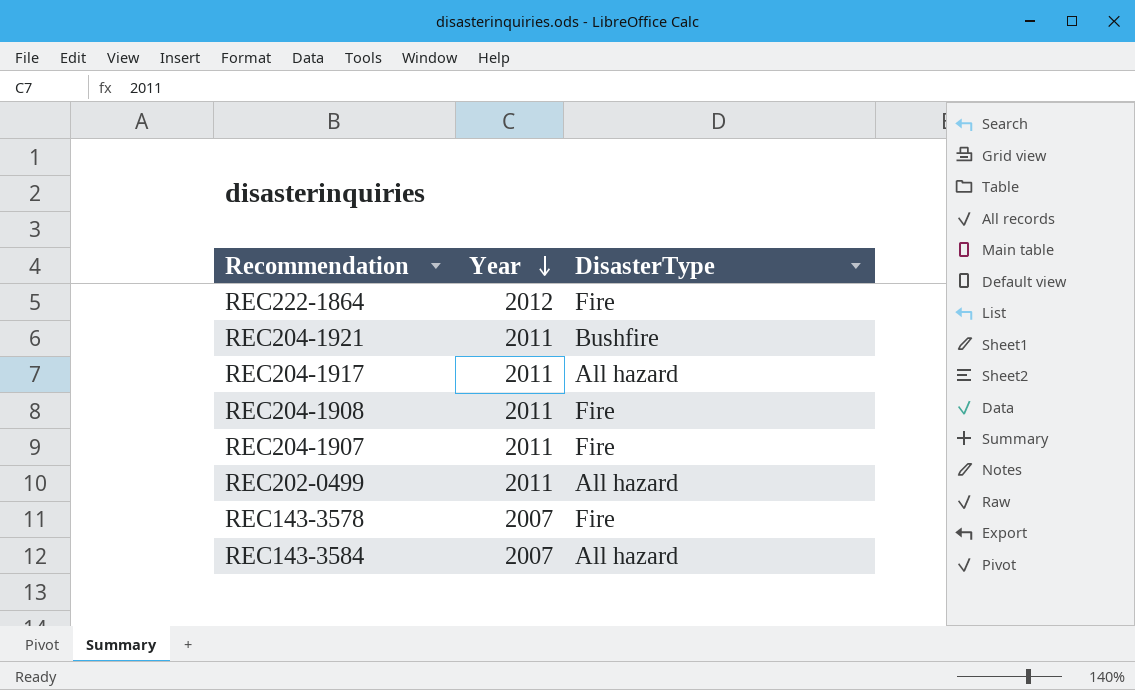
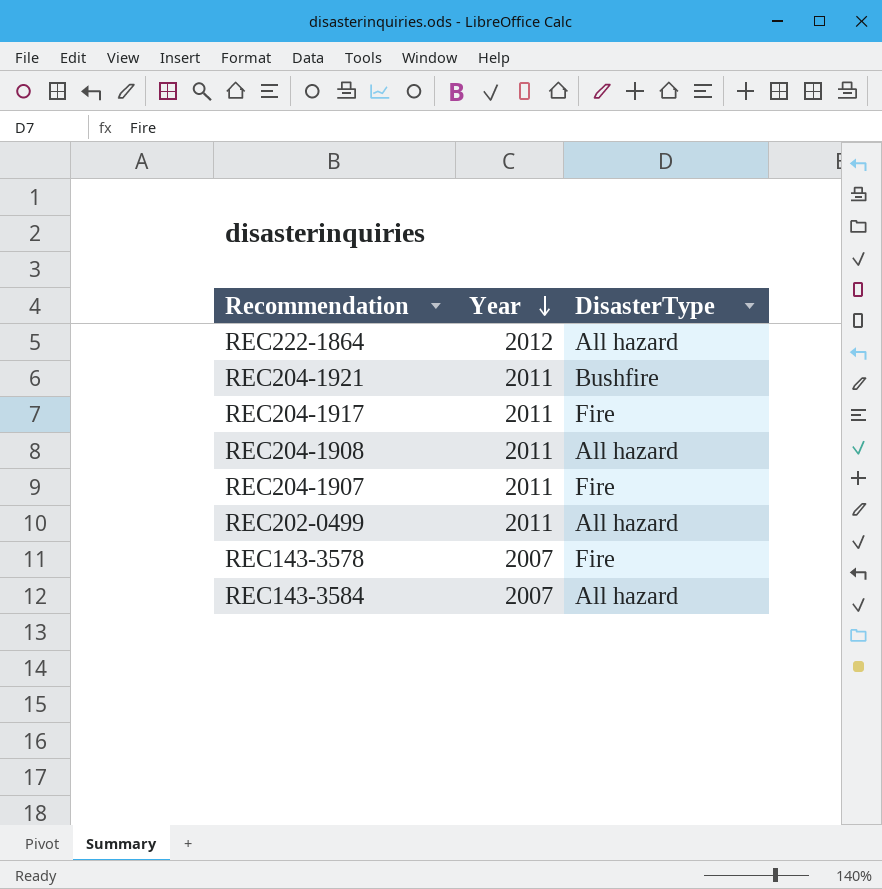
REC222-1864 | DisasterType: Fire -> All hazard
REC204-1917 | DisasterType: All hazard -> Fire
REC204-1908 | DisasterType: Fire -> All hazard

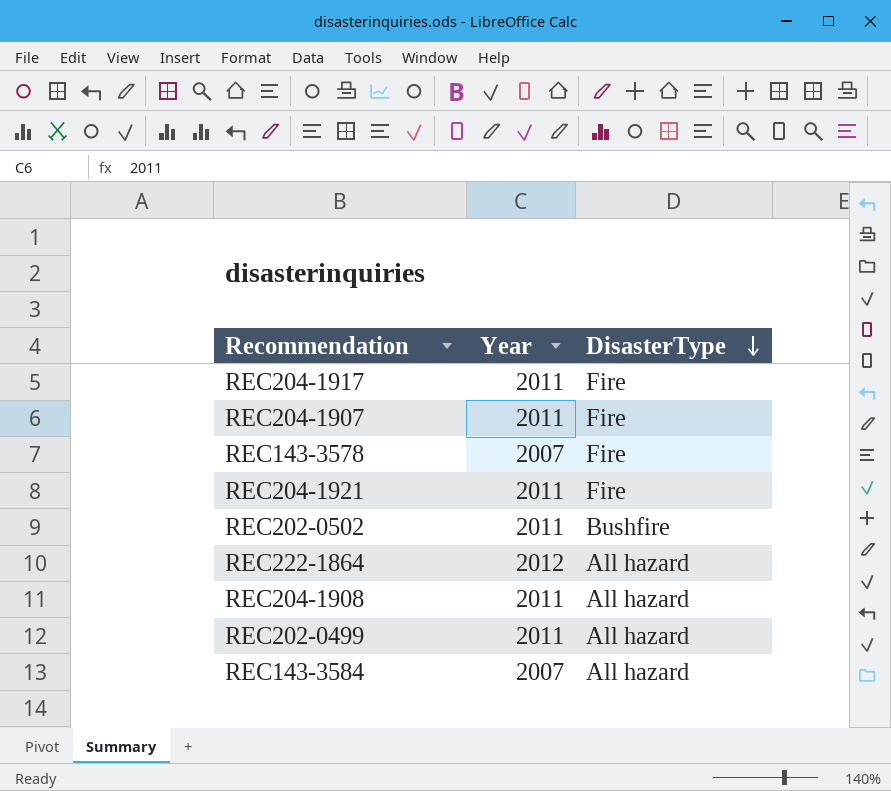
row order: Year descending -> DisasterType descending
REC204-1921 | DisasterType: Bushfire -> Fire
row REC202-0502: none -> 2011 | Bushfire

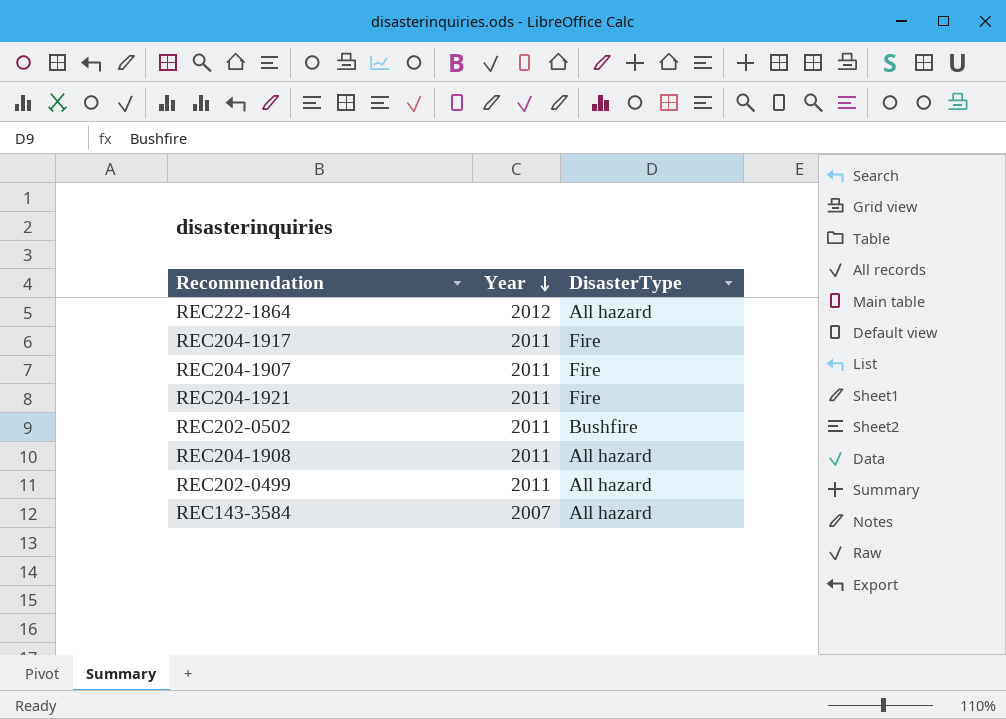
row order: DisasterType descending -> Year descending
row REC143-3578: 2007 | Fire -> none

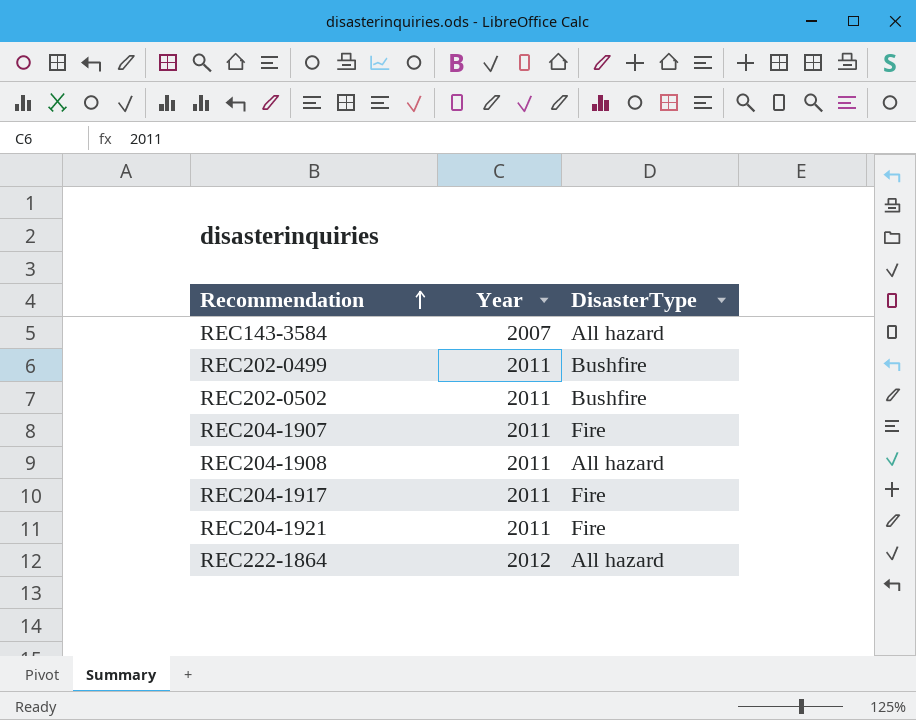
row order: Year descending -> Recommendation ascending
REC202-0499 | DisasterType: All hazard -> Bushfire

